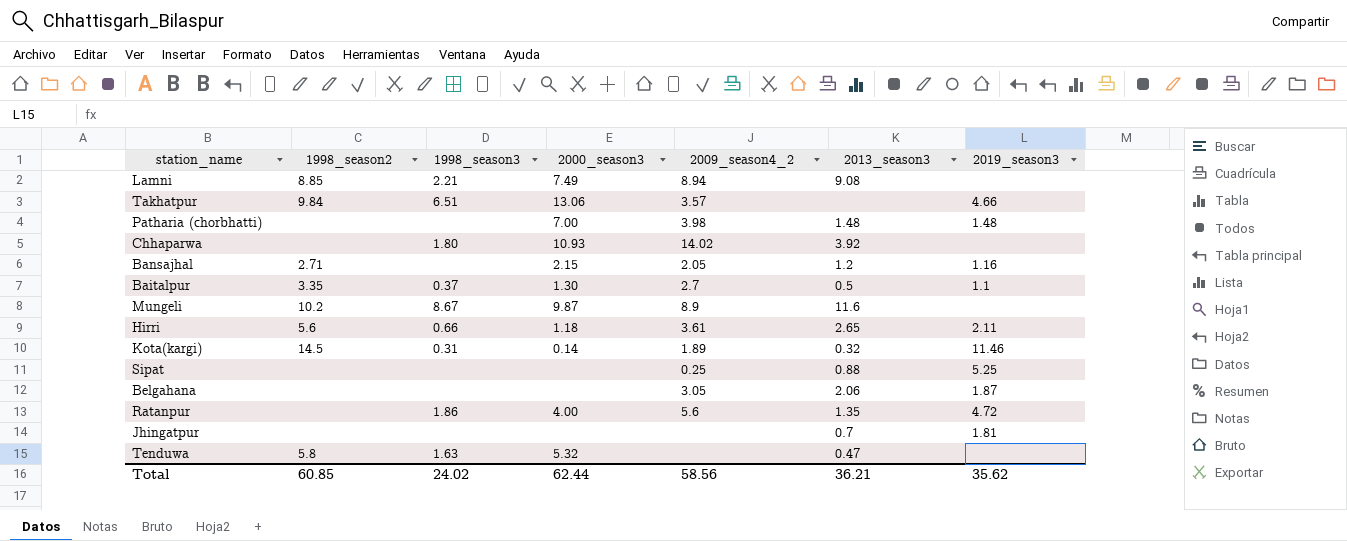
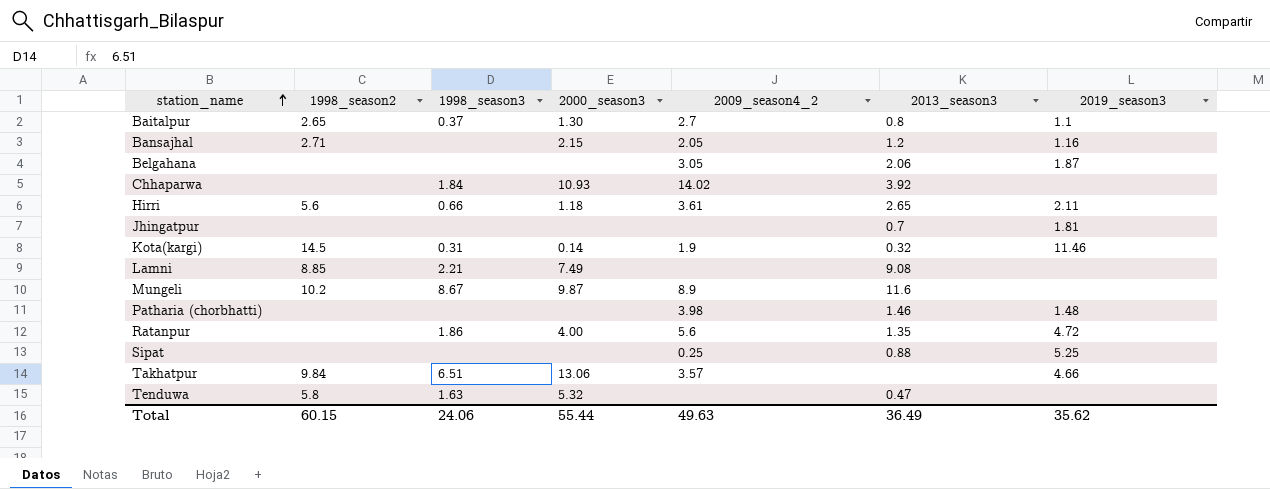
row order: none -> station_name ascending
Baitalpur | 1998_season2: 3.35 -> 2.65
Baitalpur | 2013_season3: 0.5 -> 0.8
Chhaparwa | 1998_season3: 1.80 -> 1.84
Kota(kargi) | 2009_season4_2: 1.89 -> 1.9
Lamni | 2009_season4_2: 8.94 -> none
Patharia (chorbhatti) | 2000_season3: 7.00 -> none
Patharia (chorbhatti) | 2013_season3: 1.48 -> 1.46
Total | 1998_season2: 60.85 -> 60.15
Total | 1998_season3: 24.02 -> 24.06
Total | 2000_season3: 62.44 -> 55.44
Total | 2009_season4_2: 58.56 -> 49.63
Total | 2013_season3: 36.21 -> 36.49

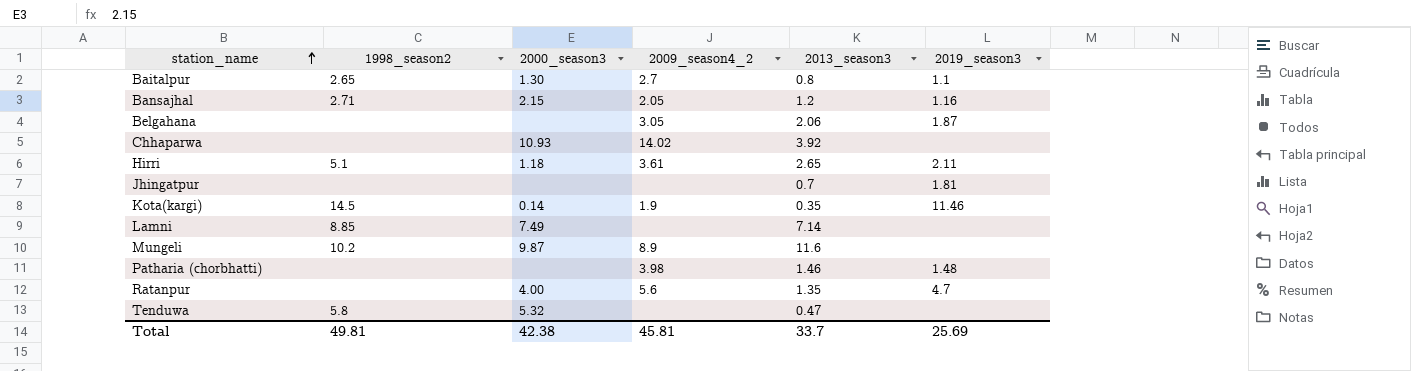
column 1998_season3 | position: 3 -> none
row Sipat: none | none | none | 0.25 | 0.88 | 5.25 -> none
row Takhatpur: 9.84 | 6.51 | 13.06 | 3.57 | none | 4.66 -> none
Hirri | 1998_season2: 5.6 -> 5.1
Kota(kargi) | 2013_season3: 0.32 -> 0.35
Lamni | 2013_season3: 9.08 -> 7.14
Ratanpur | 2019_season3: 4.72 -> 4.7
Total | 1998_season2: 60.15 -> 49.81
Total | 2000_season3: 55.44 -> 42.38
Total | 2009_season4_2: 49.63 -> 45.81
Total | 2013_season3: 36.49 -> 33.7
Total | 2019_season3: 35.62 -> 25.69

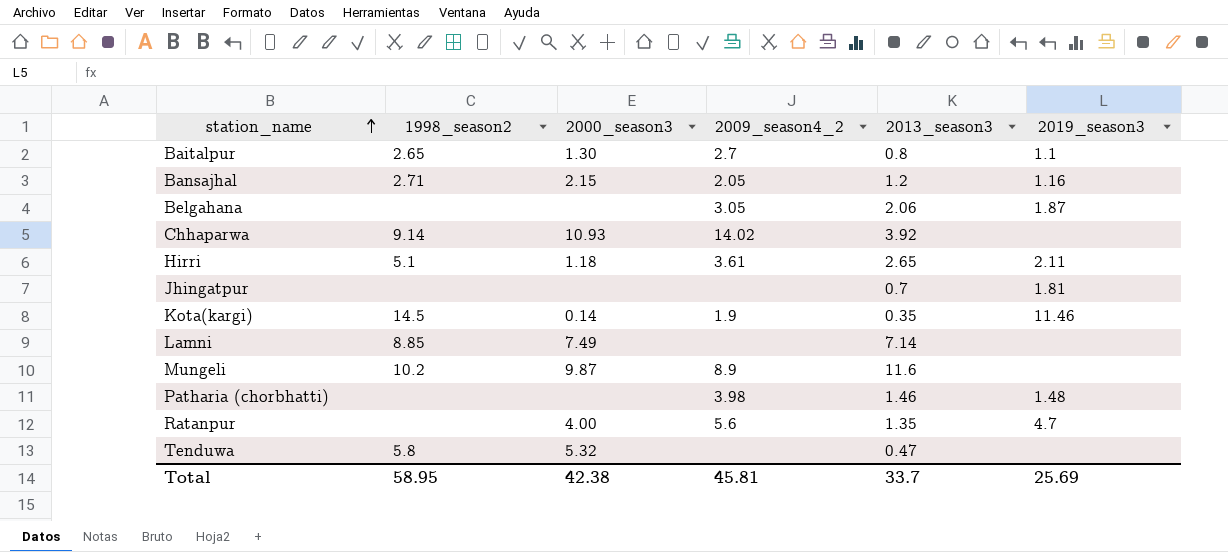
Chhaparwa | 1998_season2: none -> 9.14
Total | 1998_season2: 49.81 -> 58.95

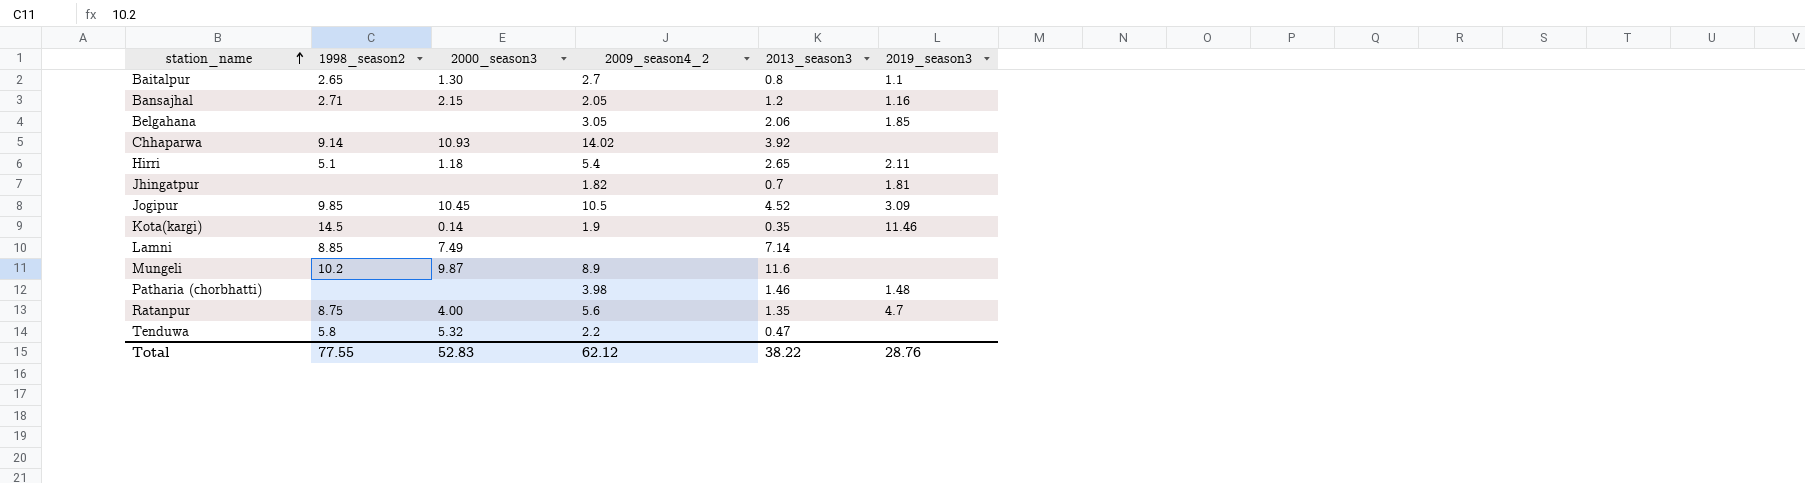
Belgahana | 2019_season3: 1.87 -> 1.85
Hirri | 2009_season4_2: 3.61 -> 5.4
Jhingatpur | 2009_season4_2: none -> 1.82
row Jogipur: none -> 9.85 | 10.45 | 10.5 | 4.52 | 3.09
Ratanpur | 1998_season2: none -> 8.75
Tenduwa | 2009_season4_2: none -> 2.2
Total | 1998_season2: 58.95 -> 77.55
Total | 2000_season3: 42.38 -> 52.83
Total | 2009_season4_2: 45.81 -> 62.12
Total | 2013_season3: 33.7 -> 38.22
Total | 2019_season3: 25.69 -> 28.76

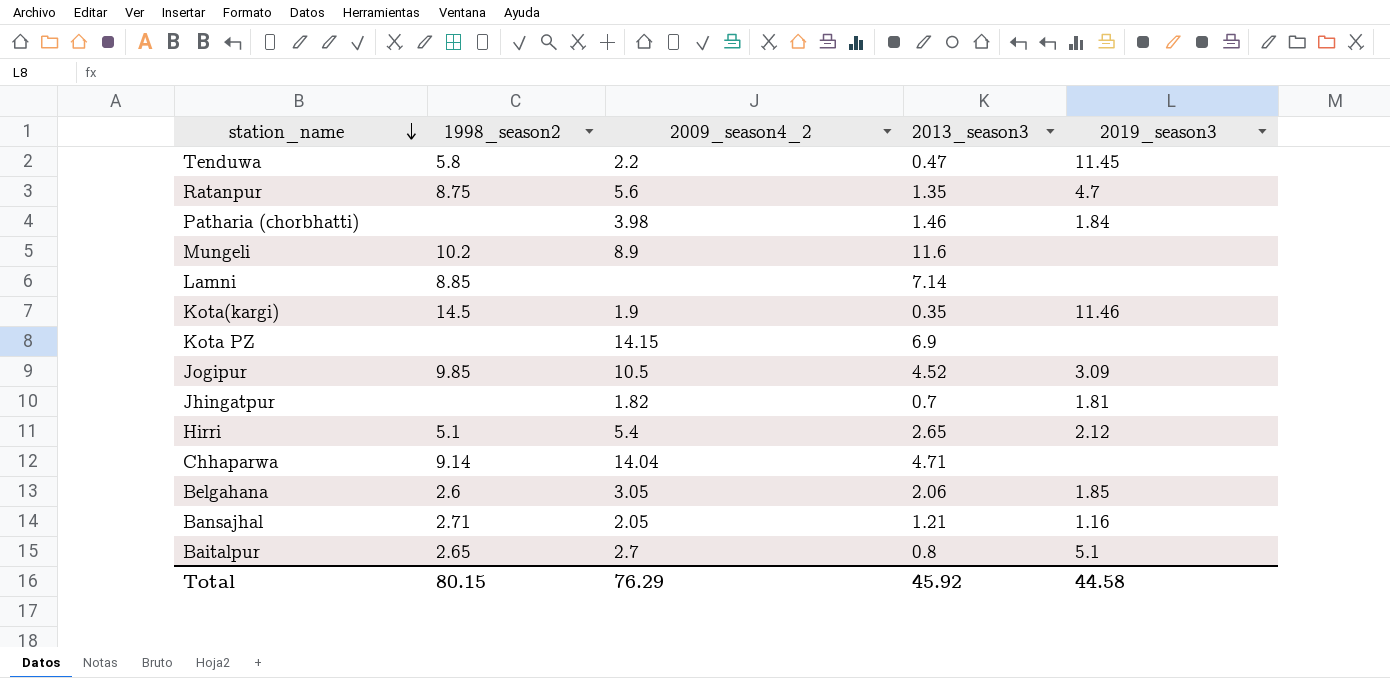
row order: station_name ascending -> station_name descending
column 2000_season3 | position: 3 -> none
Tenduwa | 2019_season3: none -> 11.45
Patharia (chorbhatti) | 2019_season3: 1.48 -> 1.84
row Kota PZ: none -> none | 14.15 | 6.9 | none
Hirri | 2019_season3: 2.11 -> 2.12
Chhaparwa | 2009_season4_2: 14.02 -> 14.04
Chhaparwa | 2013_season3: 3.92 -> 4.71
Belgahana | 1998_season2: none -> 2.6
Bansajhal | 2013_season3: 1.2 -> 1.21
Baitalpur | 2019_season3: 1.1 -> 5.1
Total | 1998_season2: 77.55 -> 80.15
Total | 2009_season4_2: 62.12 -> 76.29
Total | 2013_season3: 38.22 -> 45.92
Total | 2019_season3: 28.76 -> 44.58

